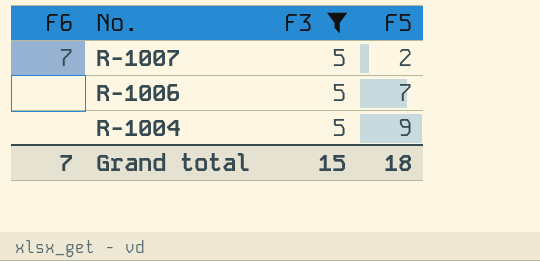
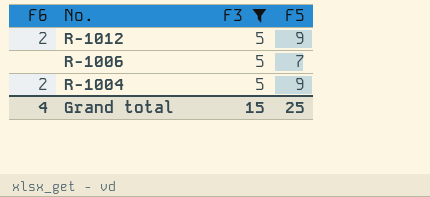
row R-1007: 7 | 5 | 2 -> none
row R-1012: none -> 2 | 5 | 9
R-1004 | F6: none -> 2
Grand total | F6: 7 -> 4
Grand total | F5: 18 -> 25

